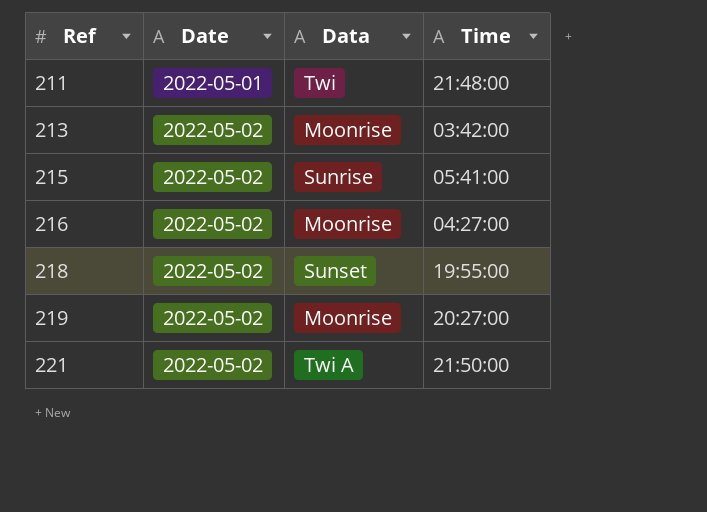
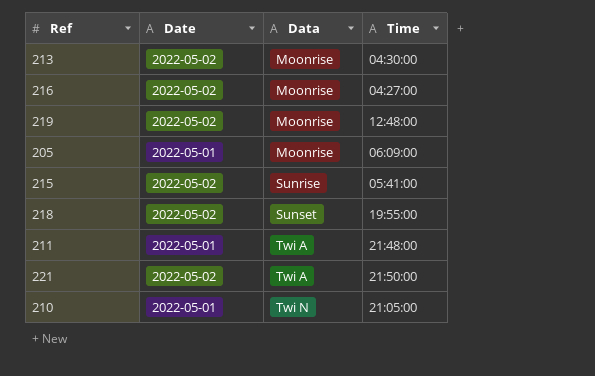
row order: Ref ascending -> Data ascending
213 | Time: 03:42:00 -> 04:30:00
219 | Time: 20:27:00 -> 12:48:00
row 205: none -> 2022-05-01 | Moonrise | 06:09:00
211 | Data: Twi -> Twi A
row 210: none -> 2022-05-01 | Twi N | 21:05:00

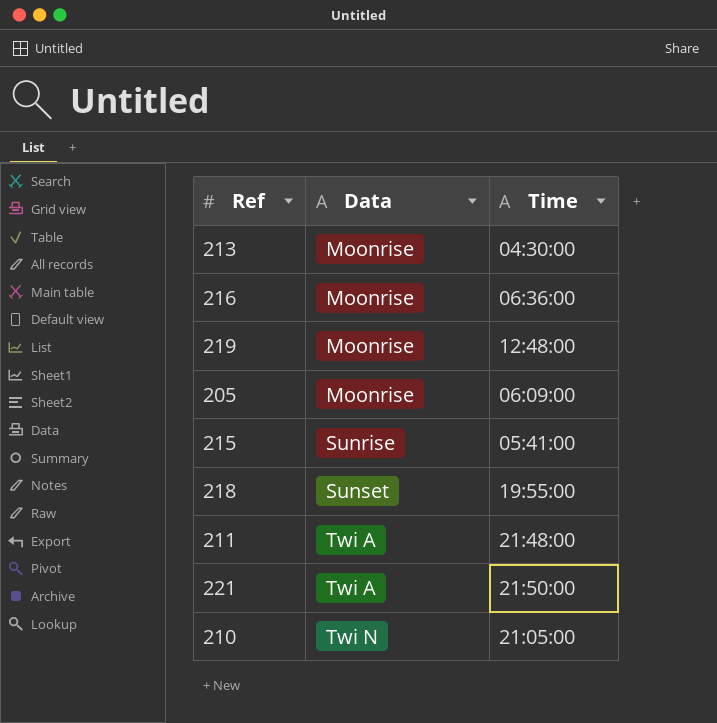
column Date | position: 2 -> none
216 | Time: 04:27:00 -> 06:36:00

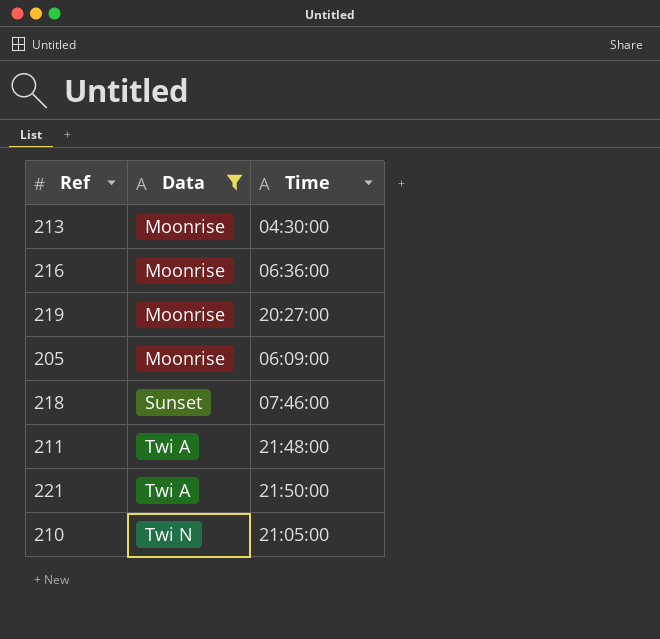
filter: none -> Data != Sunrise
219 | Time: 12:48:00 -> 20:27:00
218 | Time: 19:55:00 -> 07:46:00

